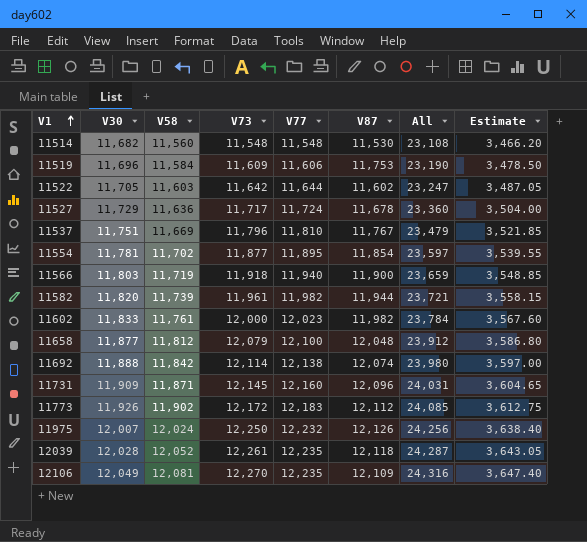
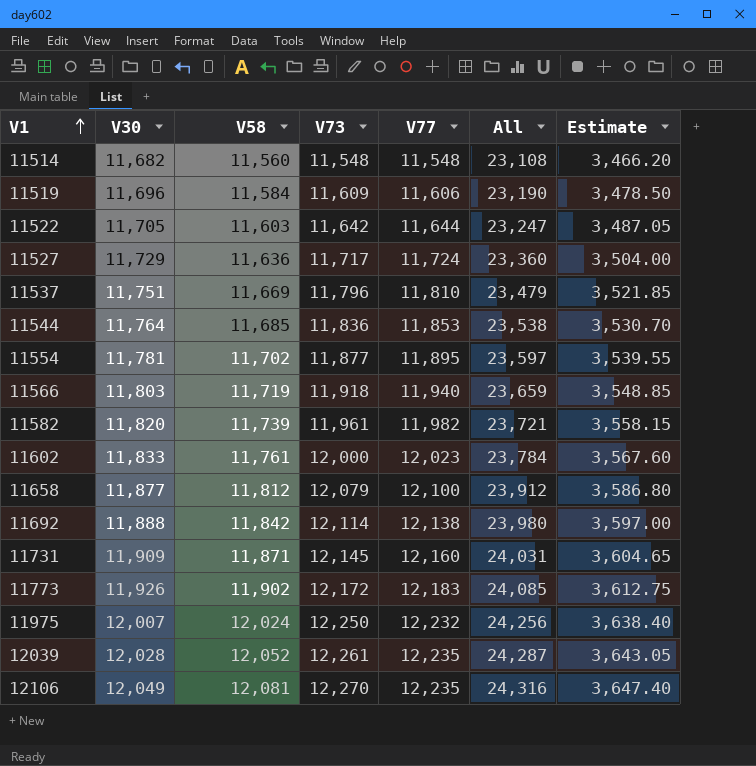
column V87 | position: 6 -> none
row 11544: none -> 11,764 | 11,685 | 11,836 | 11,853 | 23,538 | 3,530.70

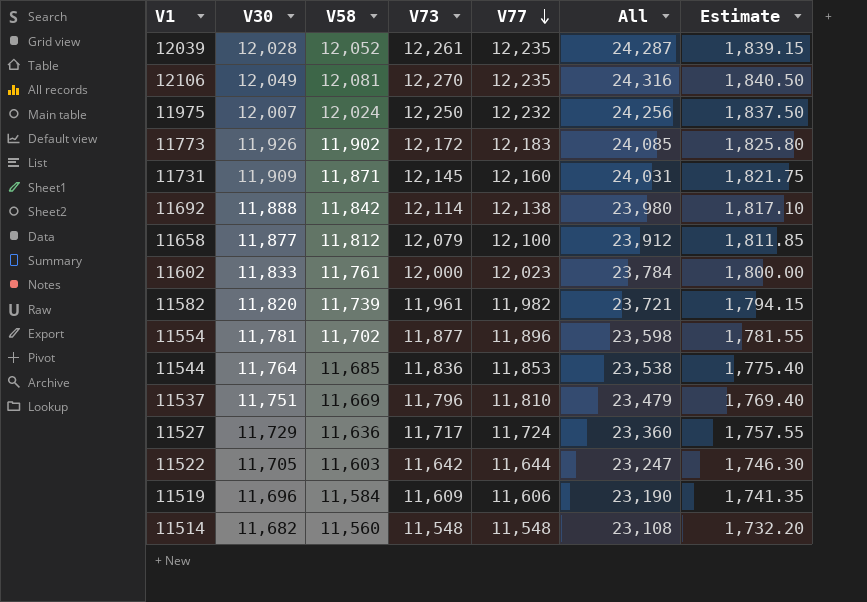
row order: V1 ascending -> V77 descending
column Estimate | formula: [All] * 0.15 -> [V73] * 0.15
row 11566: 11,803 | 11,719 | 11,918 | 11,940 | 23,659 | 3,548.85 -> none
11554 | V77: 11,895 -> 11,896
11554 | All: 23,597 -> 23,598

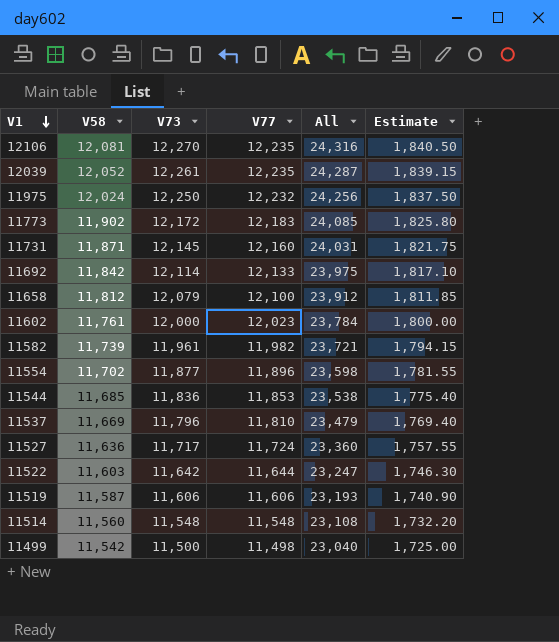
row order: V77 descending -> V1 descending
column V30 | position: 2 -> none
11692 | V77: 12,138 -> 12,133
11692 | All: 23,980 -> 23,975
11519 | V58: 11,584 -> 11,587
11519 | V73: 11,609 -> 11,606
11519 | All: 23,190 -> 23,193
11519 | Estimate: 1,741.35 -> 1,740.90
row 11499: none -> 11,542 | 11,500 | 11,498 | 23,040 | 1,725.00

